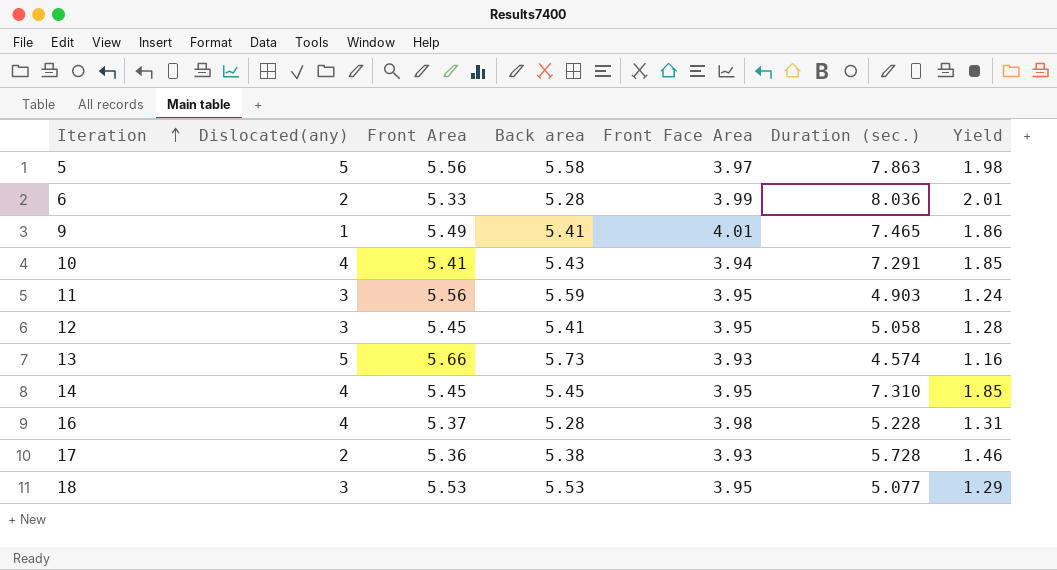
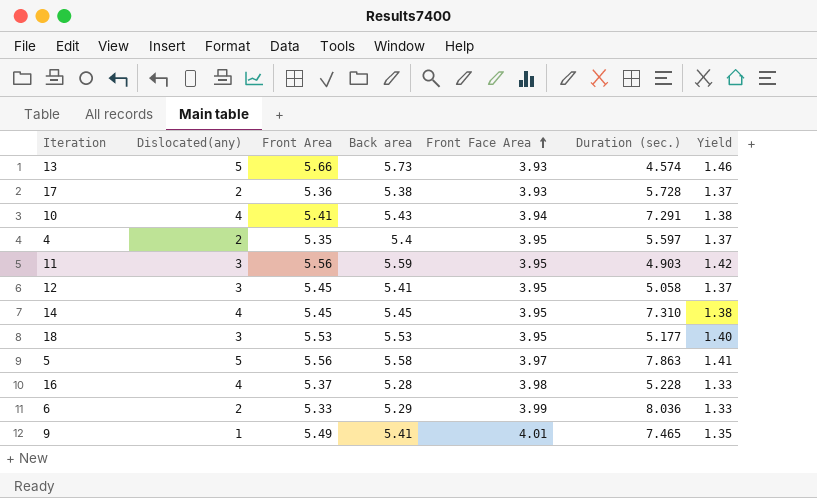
row order: Iteration ascending -> Front Face Area ascending
column Yield | formula: [Duration (sec.)] / [Front Face Area] -> [Back area] / [Front Face Area]
row 4: none -> 2 | 5.35 | 5.4 | 3.95 | 5.597 | 1.37
18 | Duration (sec.): 5.077 -> 5.177
6 | Back area: 5.28 -> 5.29

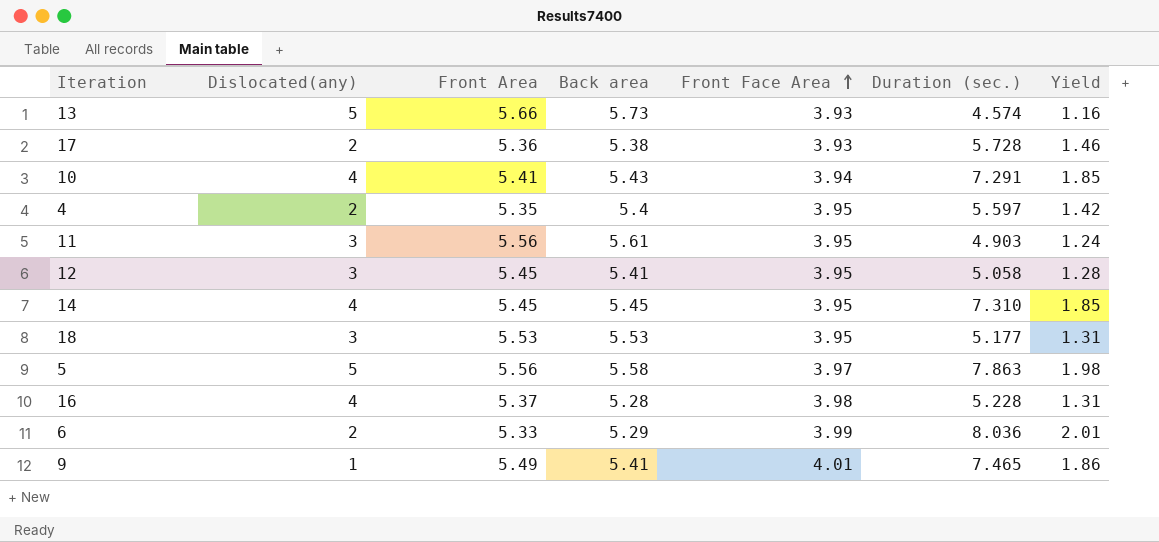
column Yield | formula: [Back area] / [Front Face Area] -> [Duration (sec.)] / [Front Face Area]
11 | Back area: 5.59 -> 5.61

